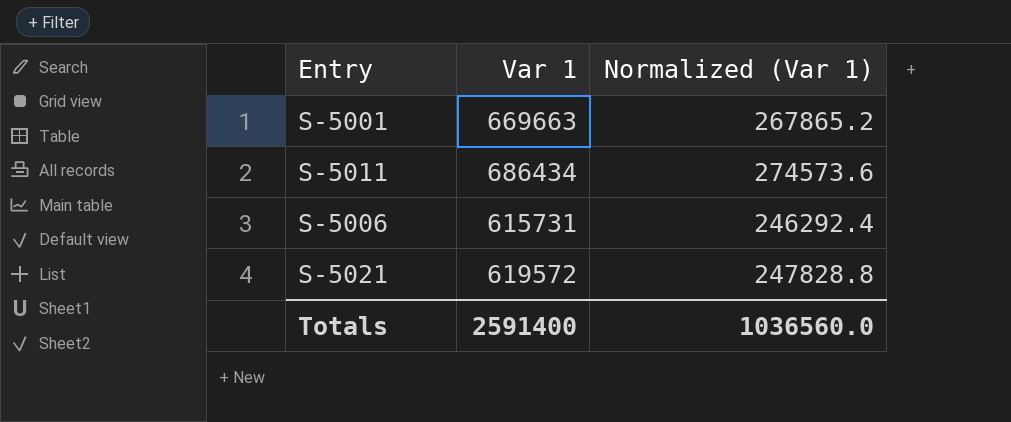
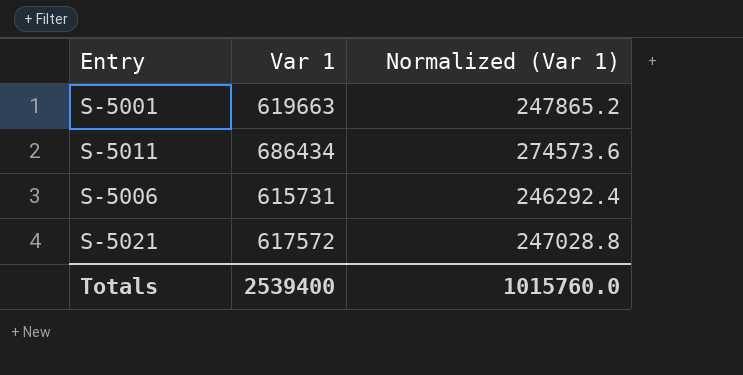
S-5001 | Var 1: 669663 -> 619663
S-5001 | Normalized (Var 1): 267865.2 -> 247865.2
S-5021 | Var 1: 619572 -> 617572
S-5021 | Normalized (Var 1): 247828.8 -> 247028.8
Totals | Var 1: 2591400 -> 2539400
Totals | Normalized (Var 1): 1036560.0 -> 1015760.0

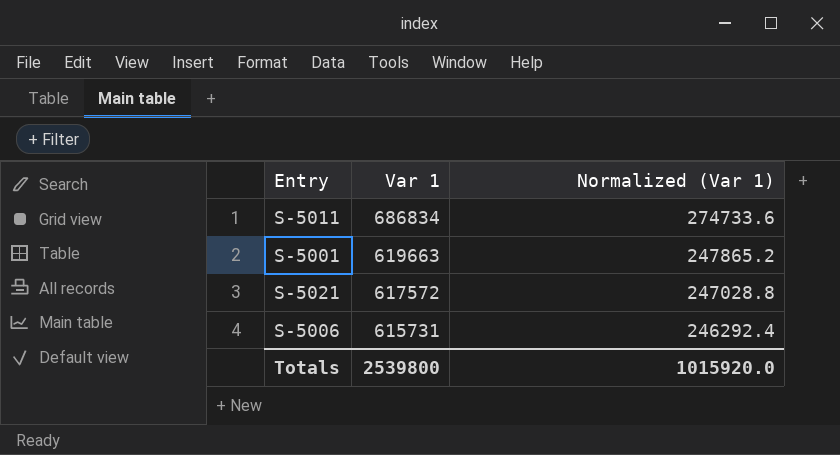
row order: none -> Var 1 descending
S-5011 | Var 1: 686434 -> 686834
S-5011 | Normalized (Var 1): 274573.6 -> 274733.6
Totals | Var 1: 2539400 -> 2539800
Totals | Normalized (Var 1): 1015760.0 -> 1015920.0

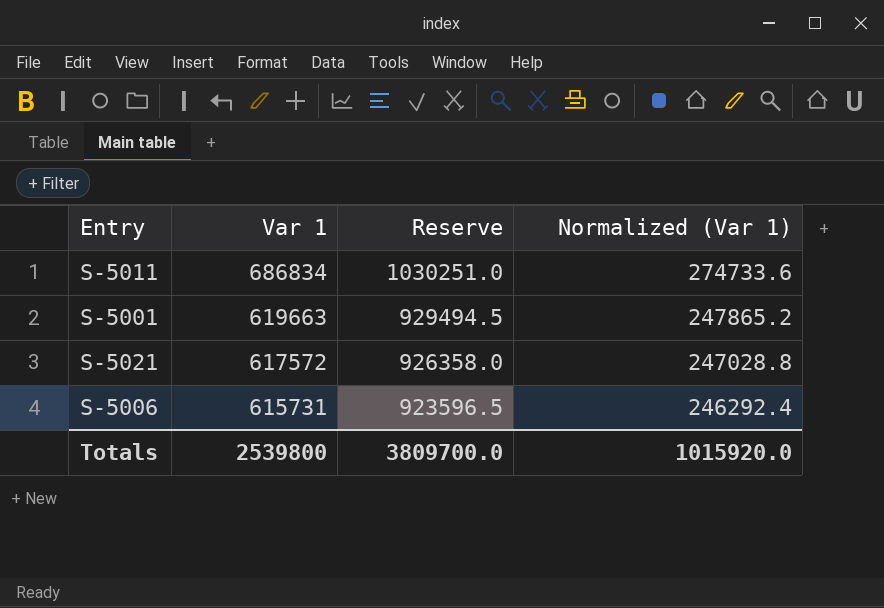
column Reserve | formula: none -> [Var 1] * 1.5

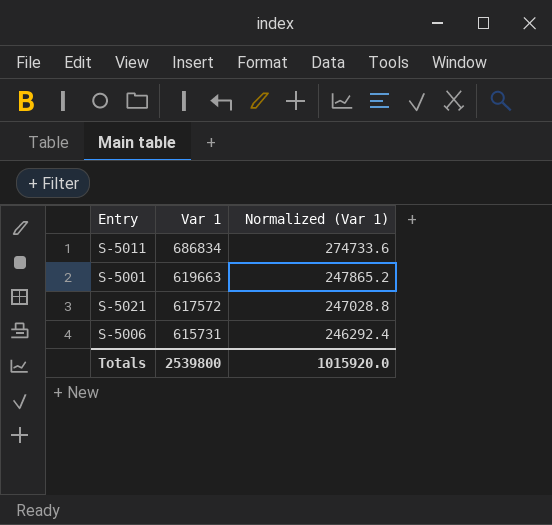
column Reserve | formula: [Var 1] * 1.5 -> none

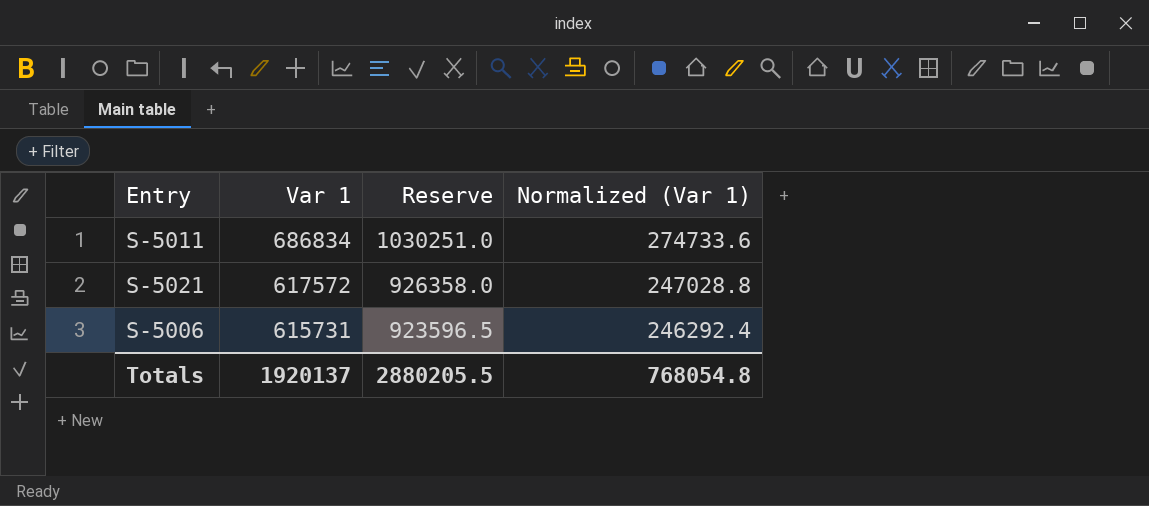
column Reserve | formula: none -> [Var 1] * 1.5
row S-5001: 619663 | 247865.2 -> none
Totals | Var 1: 2539800 -> 1920137
Totals | Normalized (Var 1): 1015920.0 -> 768054.8

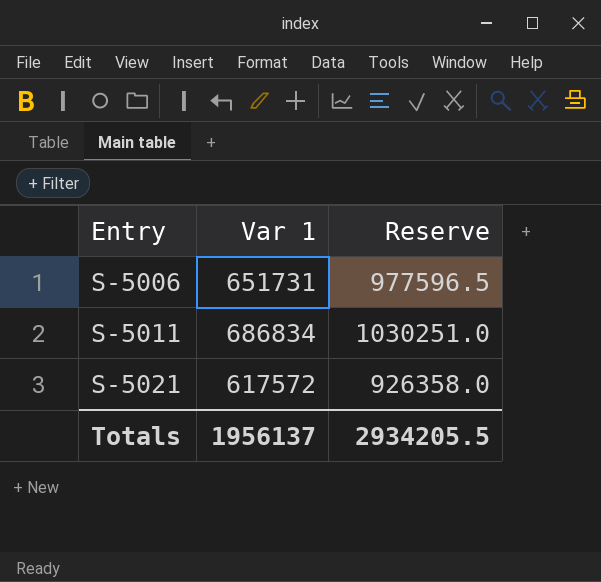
row order: Var 1 descending -> Entry ascending
column Normalized (Var 1) | formula: [Var 1] * 0.4 -> none
S-5006 | Var 1: 615731 -> 651731
S-5006 | Reserve: 923596.5 -> 977596.5
Totals | Var 1: 1920137 -> 1956137
Totals | Reserve: 2880205.5 -> 2934205.5

